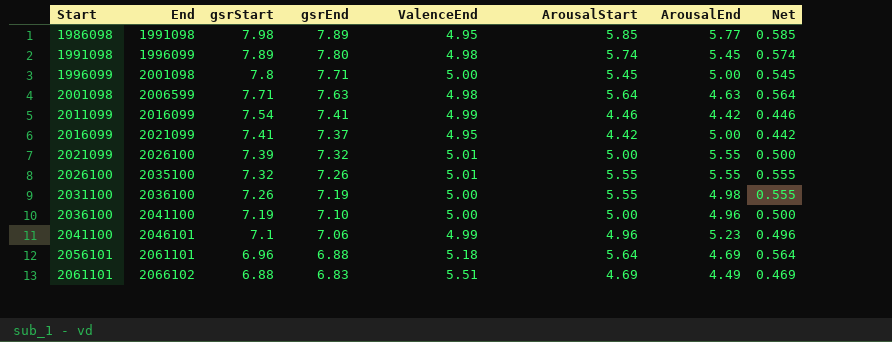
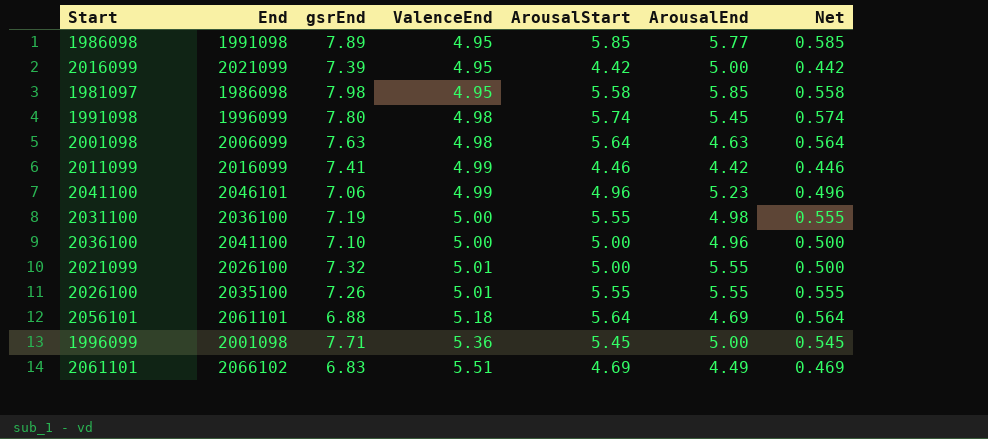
row order: Start ascending -> ValenceEnd ascending
column gsrStart | position: 3 -> none
2016099 | gsrEnd: 7.37 -> 7.39
row 1981097: none -> 1986098 | 7.98 | 4.95 | 5.58 | 5.85 | 0.558
2001098 | End: 2006599 -> 2006099
1996099 | ValenceEnd: 5.00 -> 5.36

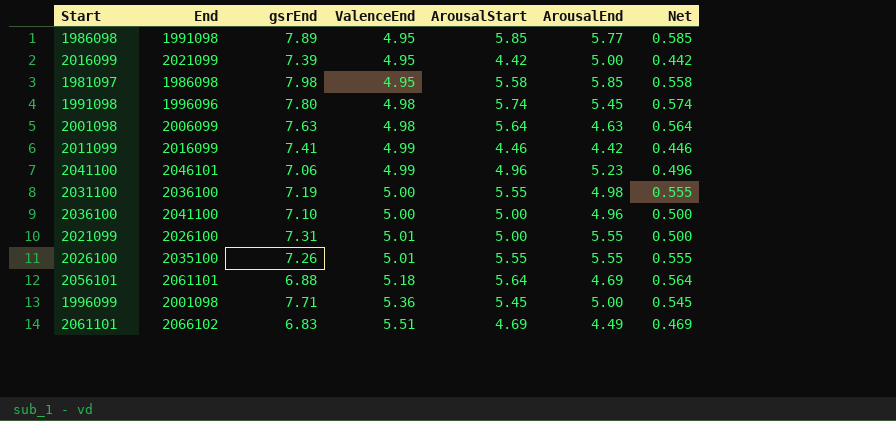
1991098 | End: 1996099 -> 1996096
2021099 | gsrEnd: 7.32 -> 7.31

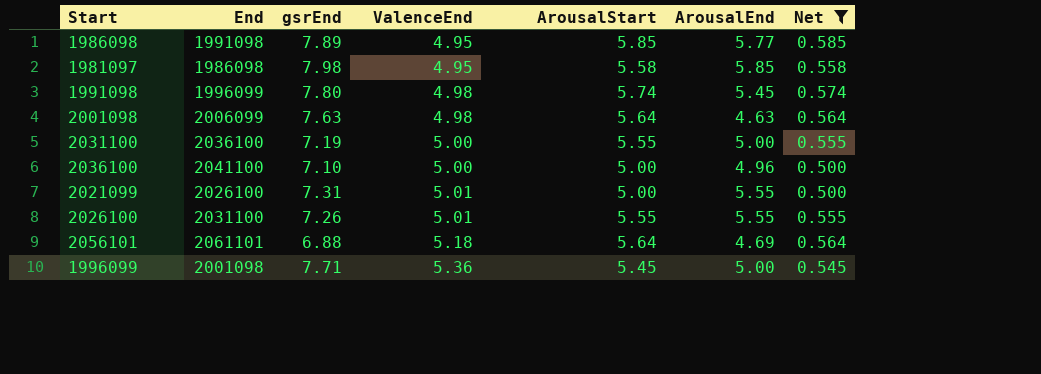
filter: none -> Net >= 0.500
1991098 | End: 1996096 -> 1996099
2031100 | ArousalEnd: 4.98 -> 5.00
2026100 | End: 2035100 -> 2031100

